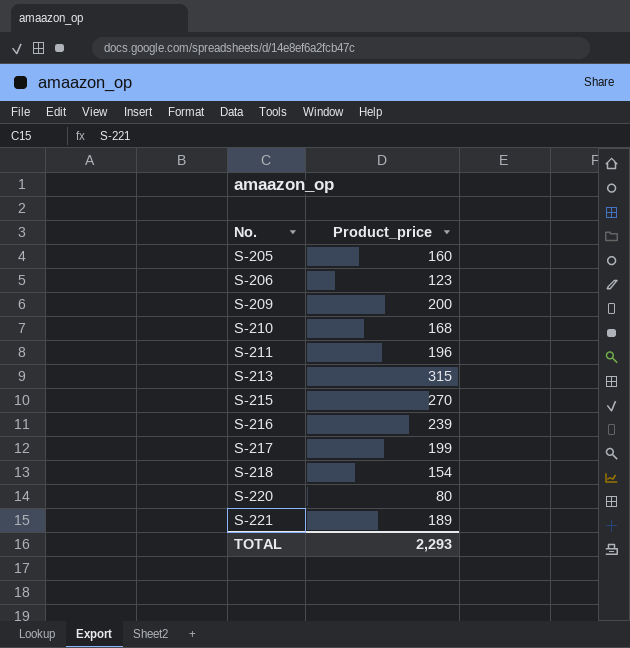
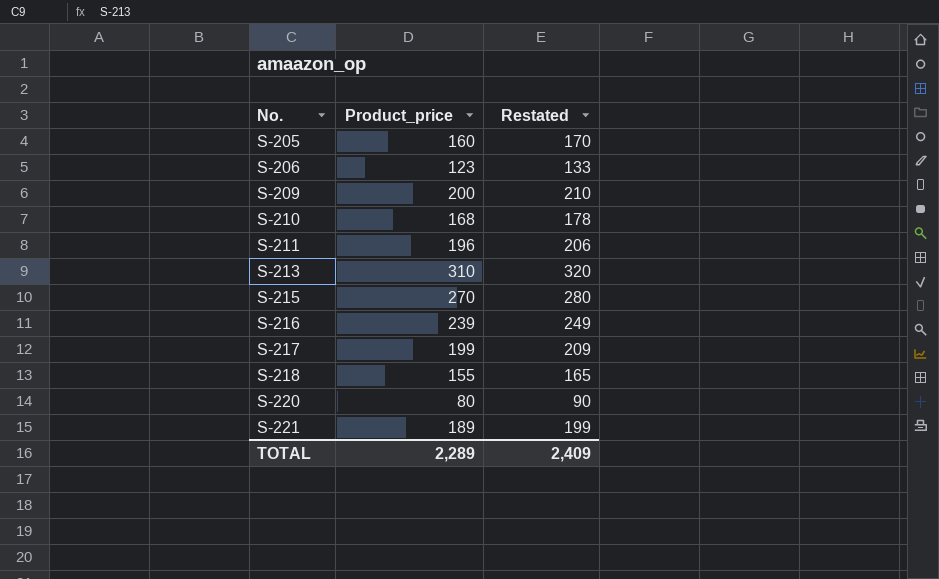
column Restated | formula: none -> [Product_price] + 10
S-213 | Product_price: 315 -> 310
S-218 | Product_price: 154 -> 155
TOTAL | Product_price: 2,293 -> 2,289

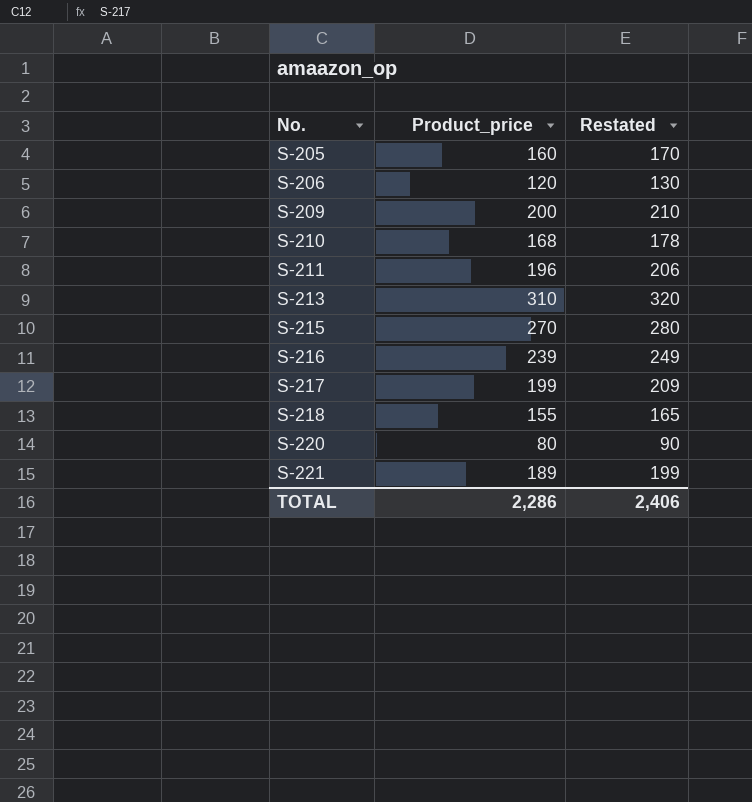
S-206 | Product_price: 123 -> 120
S-206 | Restated: 133 -> 130
TOTAL | Product_price: 2,289 -> 2,286
TOTAL | Restated: 2,409 -> 2,406

